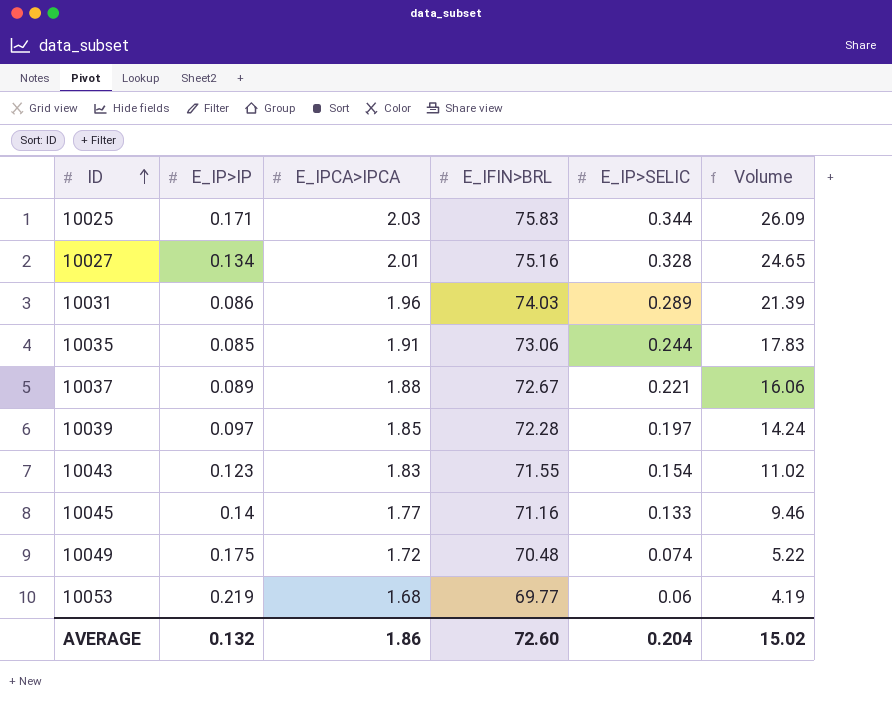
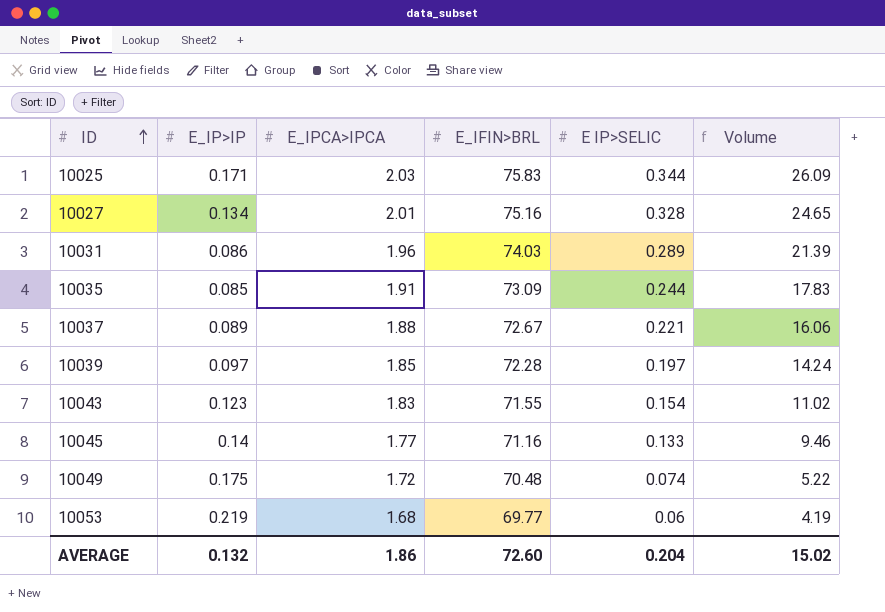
column name: Ε_IP>SELIC -> Ε IP>SELIC
10035 | Ε_IFIN>BRL: 73.06 -> 73.09

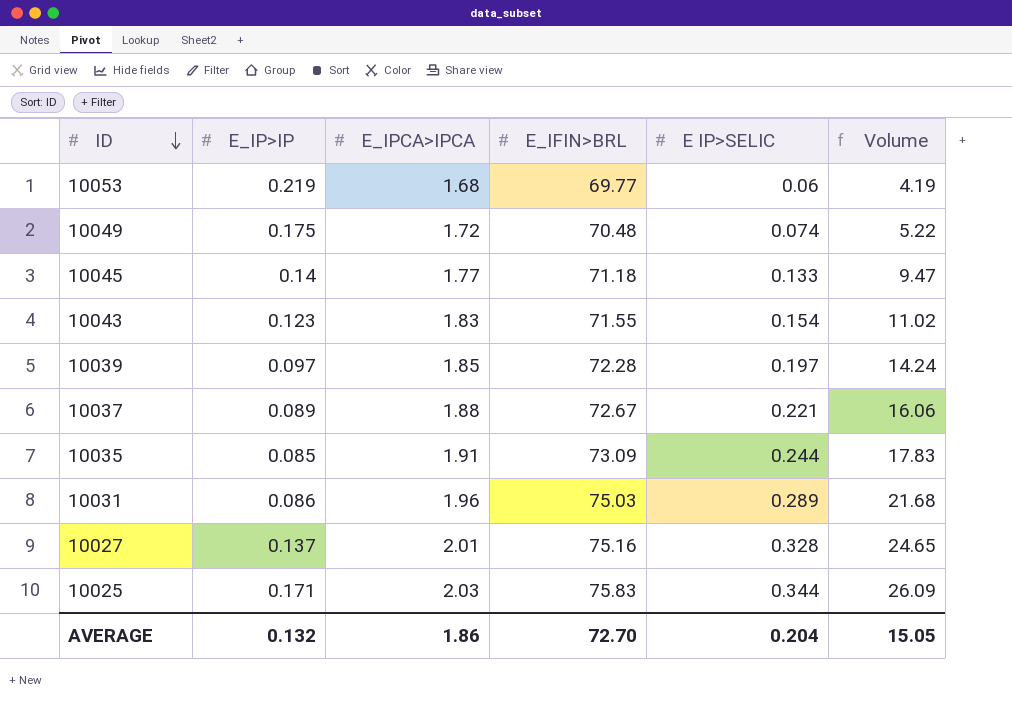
row order: ID ascending -> ID descending
10045 | Ε_IFIN>BRL: 71.16 -> 71.18
10045 | Volume: 9.46 -> 9.47
10031 | Ε_IFIN>BRL: 74.03 -> 75.03
10031 | Volume: 21.39 -> 21.68
10027 | Ε_IP>IP: 0.134 -> 0.137
AVERAGE | Ε_IFIN>BRL: 72.60 -> 72.70
AVERAGE | Volume: 15.02 -> 15.05

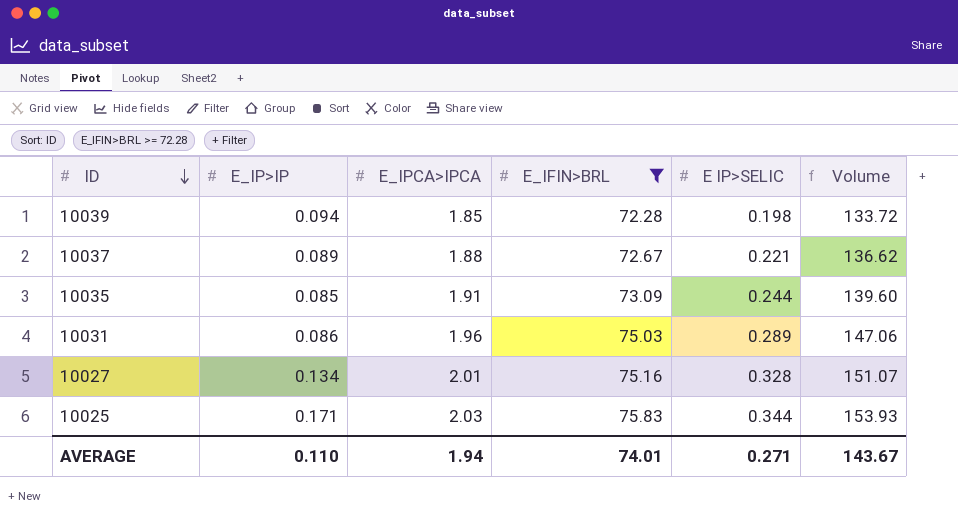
filter: none -> Ε_IFIN>BRL >= 72.28
column Volume | formula: [Ε_IFIN>BRL] * [Ε IP>SELIC] -> [Ε_IPCA>IPCA] * [Ε_IFIN>BRL]
10039 | Ε_IP>IP: 0.097 -> 0.094
10039 | Ε IP>SELIC: 0.197 -> 0.198
10027 | Ε_IP>IP: 0.137 -> 0.134
AVERAGE | Ε_IP>IP: 0.132 -> 0.110
AVERAGE | Ε_IPCA>IPCA: 1.86 -> 1.94
AVERAGE | Ε_IFIN>BRL: 72.70 -> 74.01
AVERAGE | Ε IP>SELIC: 0.204 -> 0.271
AVERAGE | Volume: 15.05 -> 143.67

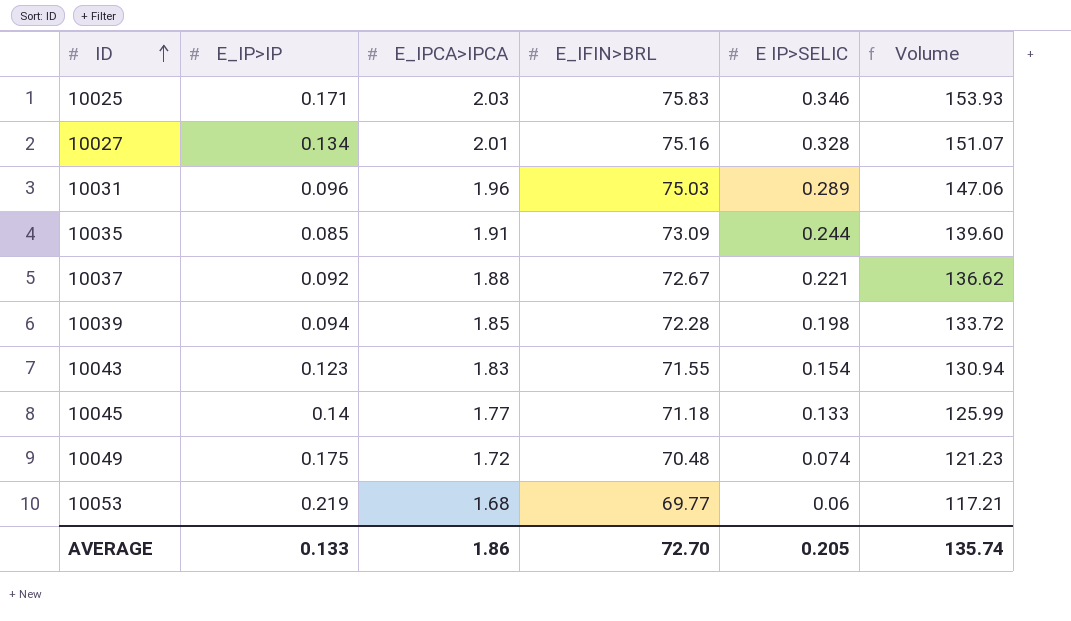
filter: Ε_IFIN>BRL >= 72.28 -> none
row order: ID descending -> ID ascending
10025 | Ε IP>SELIC: 0.344 -> 0.346
10031 | Ε_IP>IP: 0.086 -> 0.096
10037 | Ε_IP>IP: 0.089 -> 0.092
AVERAGE | Ε_IP>IP: 0.110 -> 0.133
AVERAGE | Ε_IPCA>IPCA: 1.94 -> 1.86
AVERAGE | Ε_IFIN>BRL: 74.01 -> 72.70
AVERAGE | Ε IP>SELIC: 0.271 -> 0.205
AVERAGE | Volume: 143.67 -> 135.74

